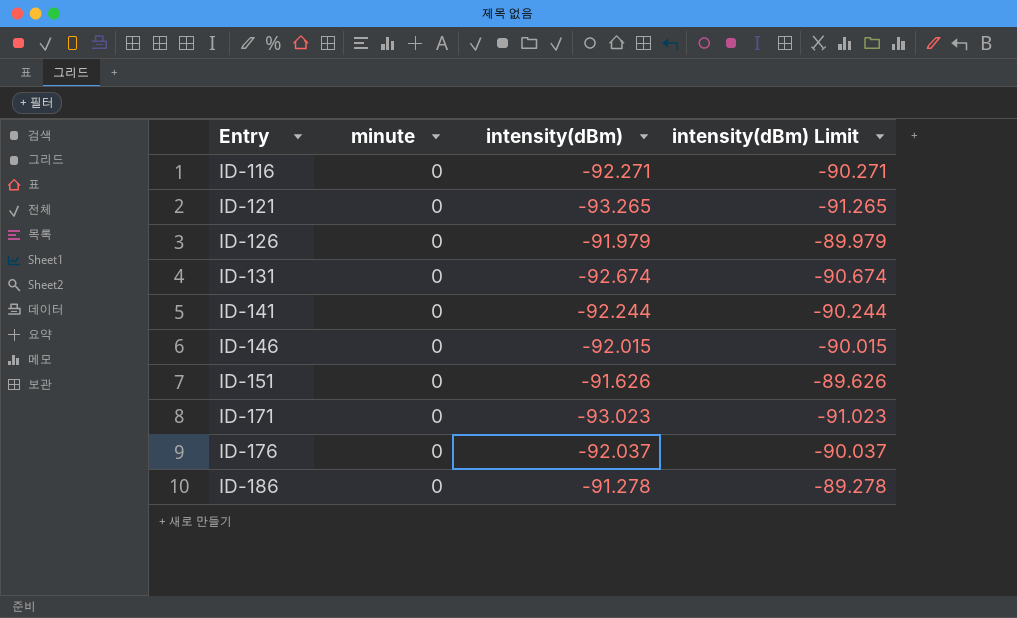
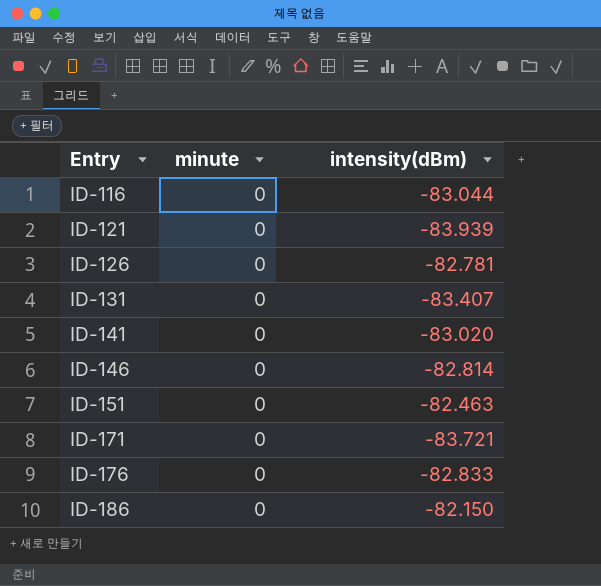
column intensity(dBm) Limit | formula: [intensity(dBm)] + 2 -> none
ID-116 | intensity(dBm): -92.271 -> -83.044
ID-121 | intensity(dBm): -93.265 -> -83.939
ID-126 | intensity(dBm): -91.979 -> -82.781
ID-131 | intensity(dBm): -92.674 -> -83.407
ID-141 | intensity(dBm): -92.244 -> -83.020
ID-146 | intensity(dBm): -92.015 -> -82.814
ID-151 | intensity(dBm): -91.626 -> -82.463
ID-171 | intensity(dBm): -93.023 -> -83.721
ID-176 | intensity(dBm): -92.037 -> -82.833
ID-186 | intensity(dBm): -91.278 -> -82.150

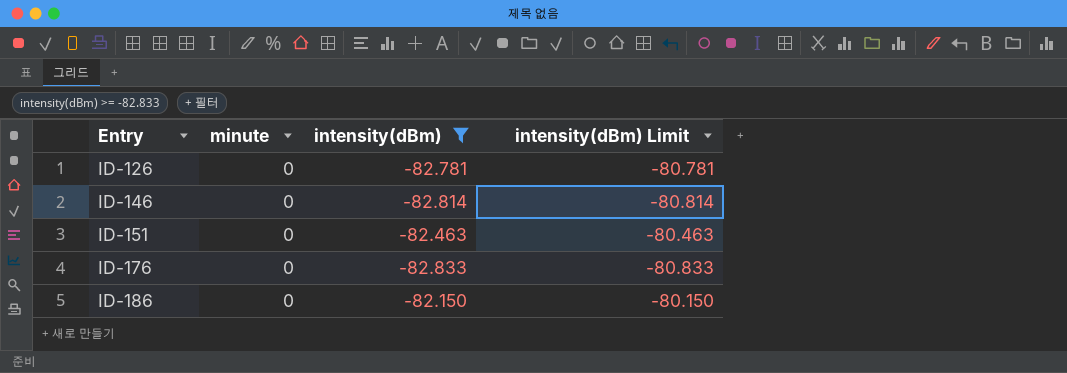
filter: none -> intensity(dBm) >= -82.833
column intensity(dBm) Limit | formula: none -> [intensity(dBm)] + 2

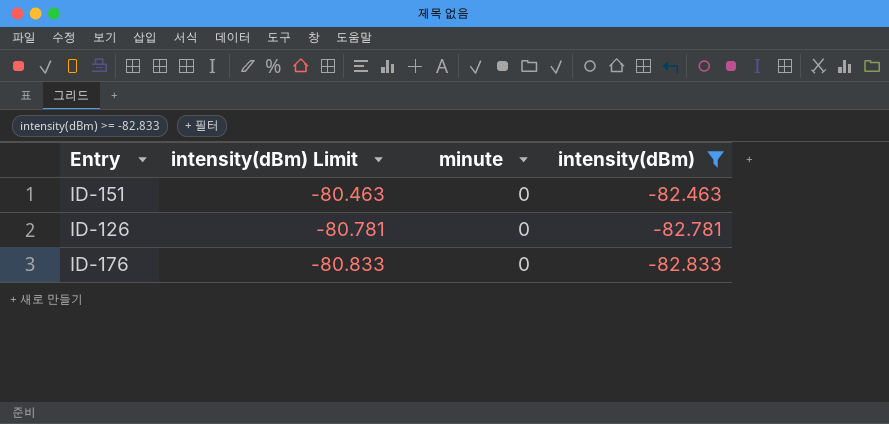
row order: Entry ascending -> intensity(dBm) Limit descending
column intensity(dBm) Limit | position: 4 -> 2
row ID-146: 0 | -82.814 | -80.814 -> none
row ID-186: 0 | -82.150 | -80.150 -> none

